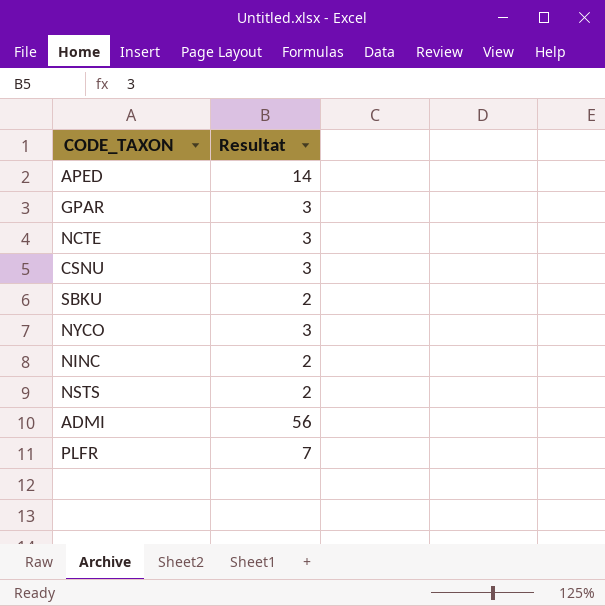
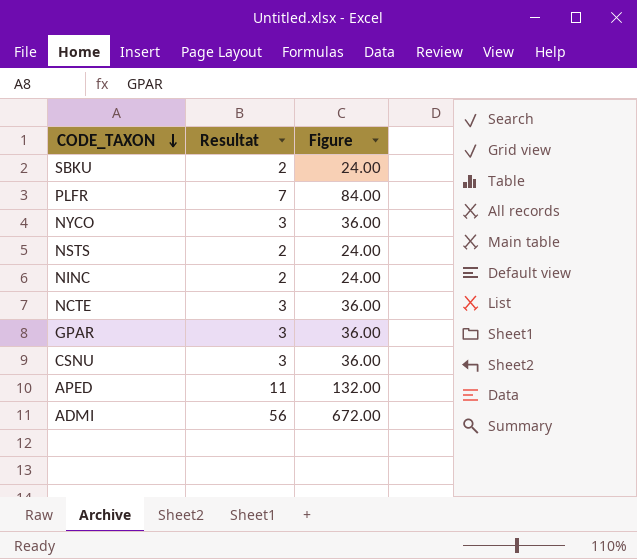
row order: none -> CODE_TAXON descending
column Figure | formula: none -> [Resultat] * 12
APED | Resultat: 14 -> 11

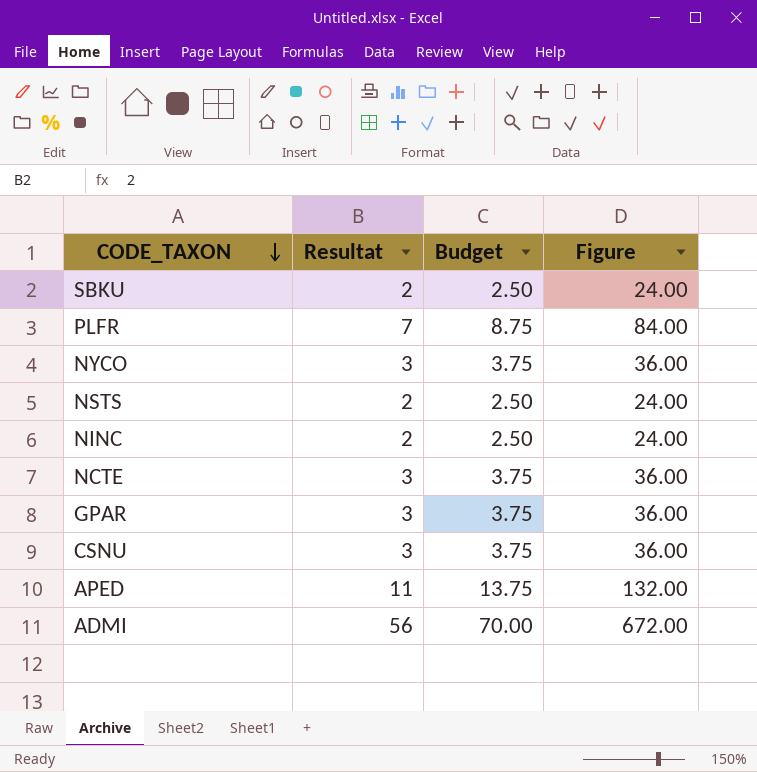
column Budget | formula: none -> [Resultat] * 1.25

